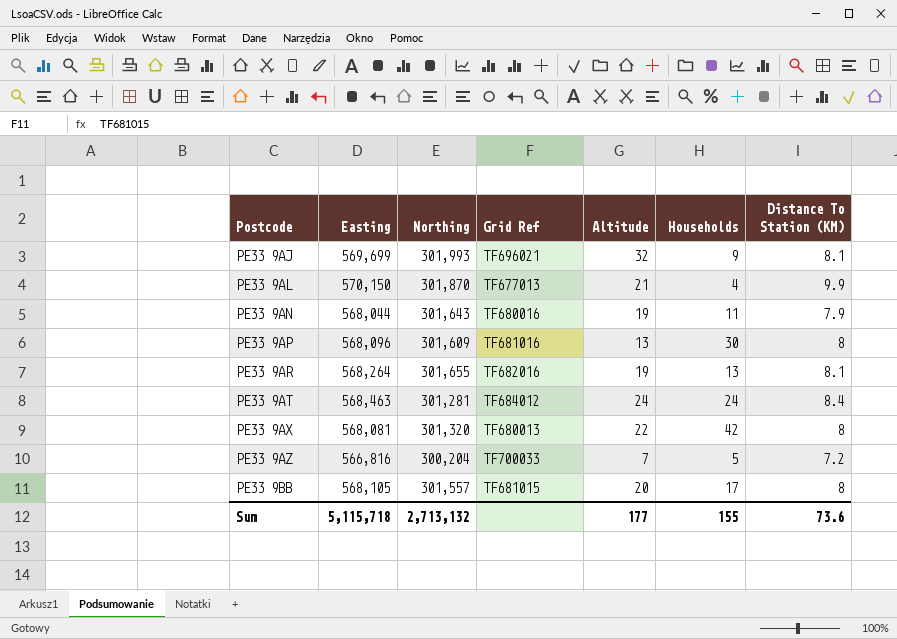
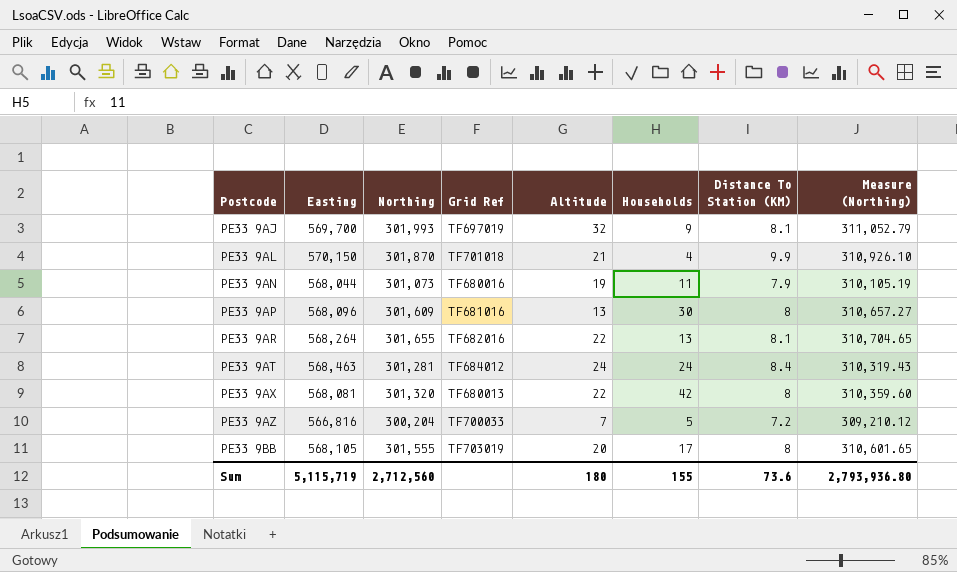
column Measure (Northing) | formula: none -> [Northing] * 1.03
PE33 9AJ | Easting: 569,699 -> 569,700
PE33 9AJ | Grid Ref: TF696021 -> TF697019
PE33 9AL | Grid Ref: TF677013 -> TF701018
PE33 9AN | Northing: 301,643 -> 301,073
PE33 9AR | Altitude: 19 -> 22
PE33 9BB | Northing: 301,557 -> 301,555
PE33 9BB | Grid Ref: TF681015 -> TF703019
Sum | Easting: 5,115,718 -> 5,115,719
Sum | Northing: 2,713,132 -> 2,712,560
Sum | Altitude: 177 -> 180

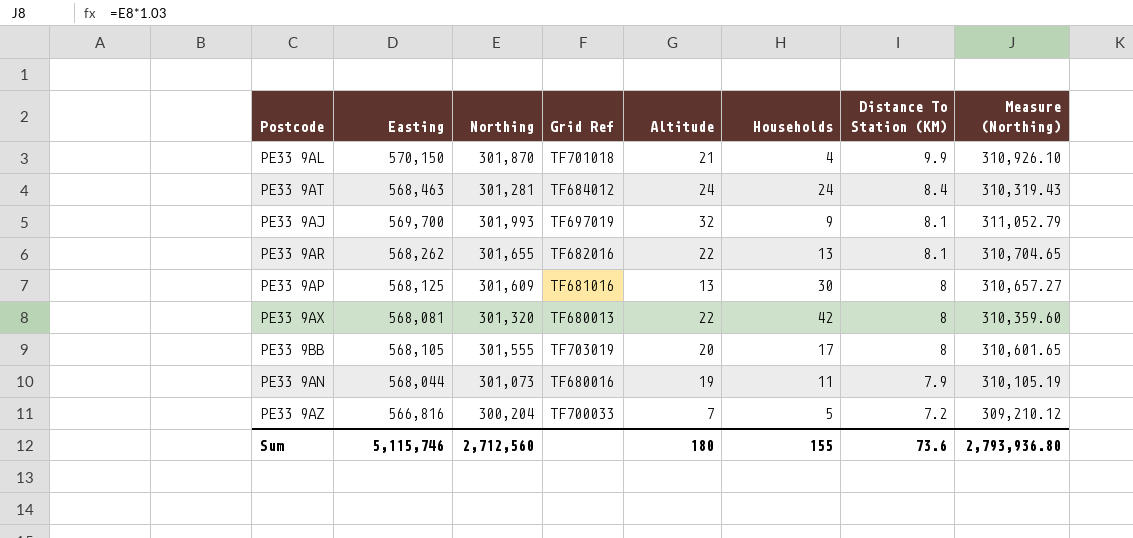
row order: Postcode ascending -> Distance To Station (KM) descending
PE33 9AR | Easting: 568,264 -> 568,262
PE33 9AP | Easting: 568,096 -> 568,125
Sum | Easting: 5,115,719 -> 5,115,746

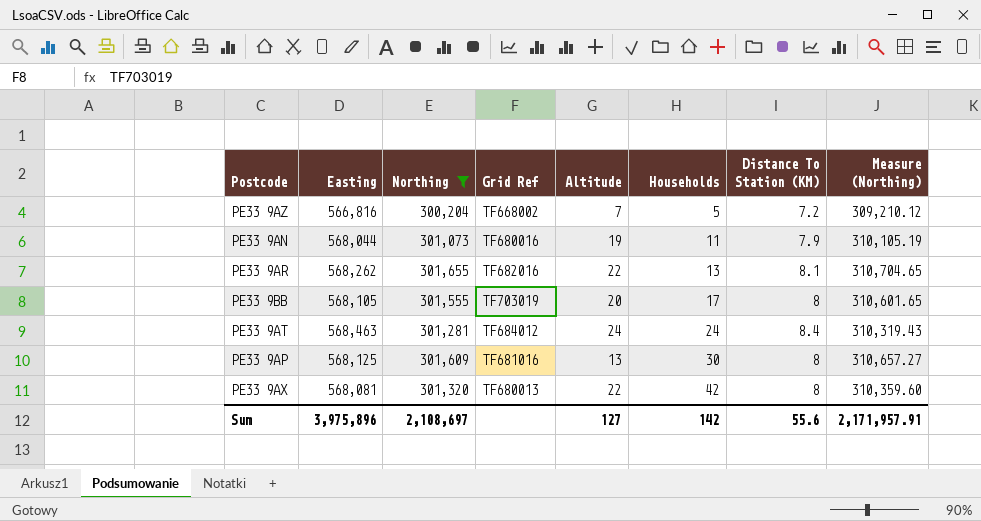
filter: none -> Northing <= 301,655
row order: Distance To Station (KM) descending -> Households ascending
PE33 9AZ | Grid Ref: TF700033 -> TF668002
Sum | Easting: 5,115,746 -> 3,975,896
Sum | Northing: 2,712,560 -> 2,108,697
Sum | Altitude: 180 -> 127
Sum | Households: 155 -> 142
Sum | Distance To Station (KM): 73.6 -> 55.6
Sum | Measure (Northing): 2,793,936.80 -> 2,171,957.91

